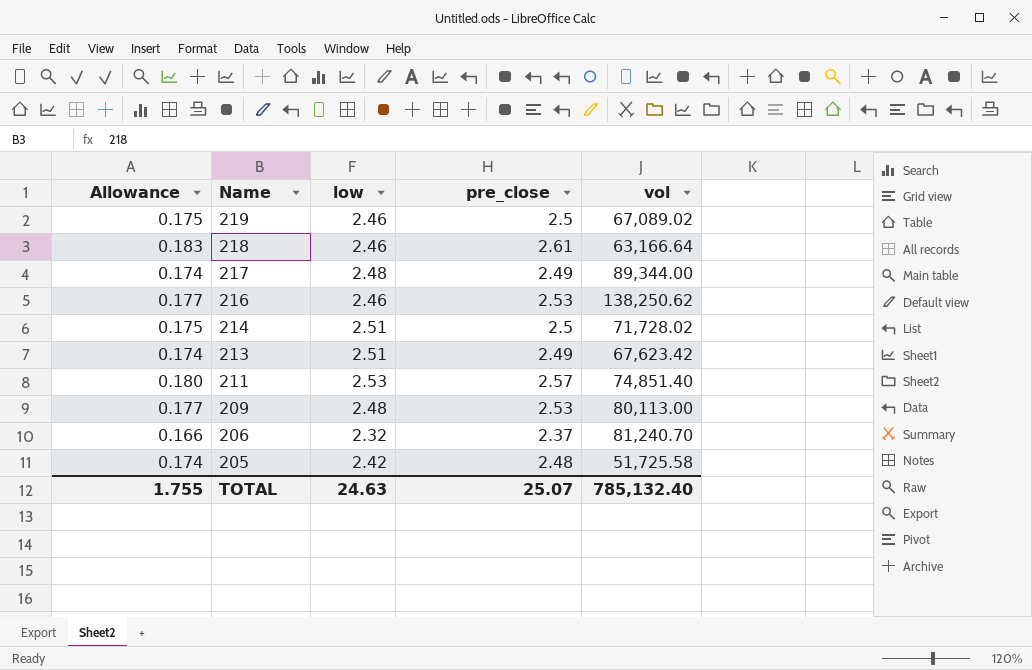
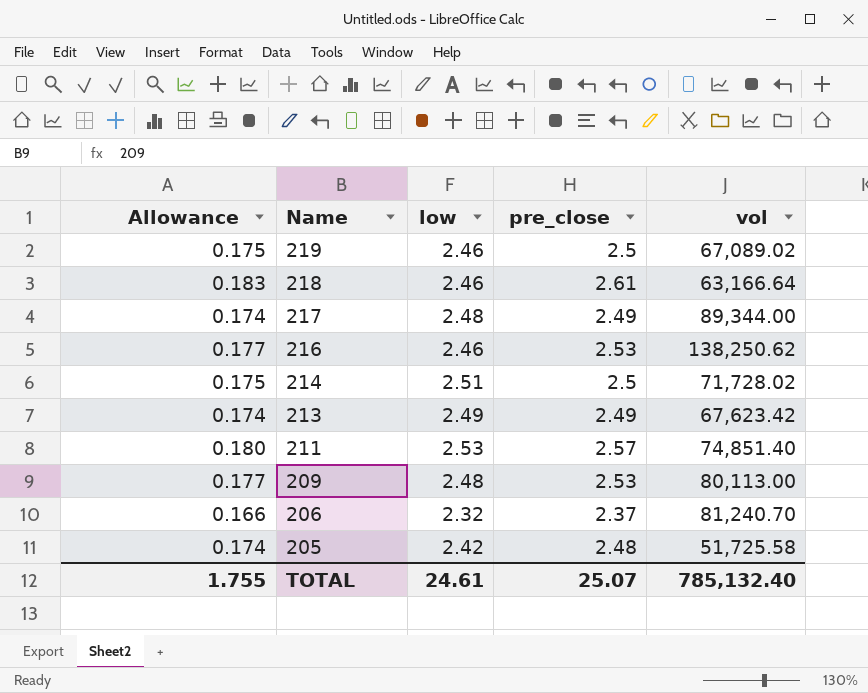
213 | low: 2.51 -> 2.49
TOTAL | low: 24.63 -> 24.61

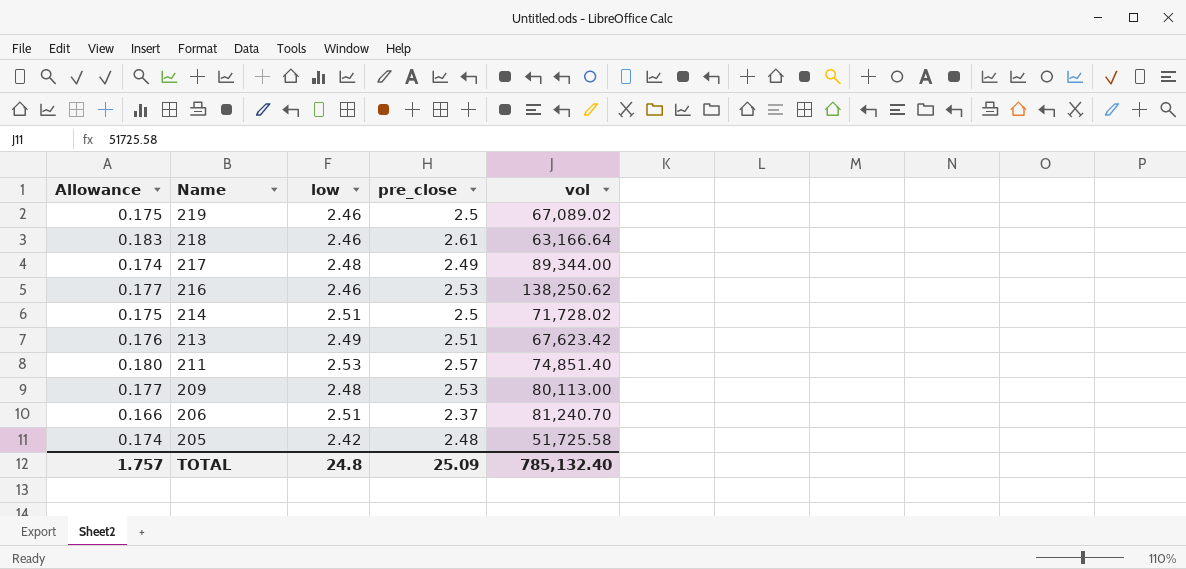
213 | Allowance: 0.174 -> 0.176
213 | pre_close: 2.49 -> 2.51
206 | low: 2.32 -> 2.51
TOTAL | Allowance: 1.755 -> 1.757
TOTAL | low: 24.61 -> 24.8
TOTAL | pre_close: 25.07 -> 25.09

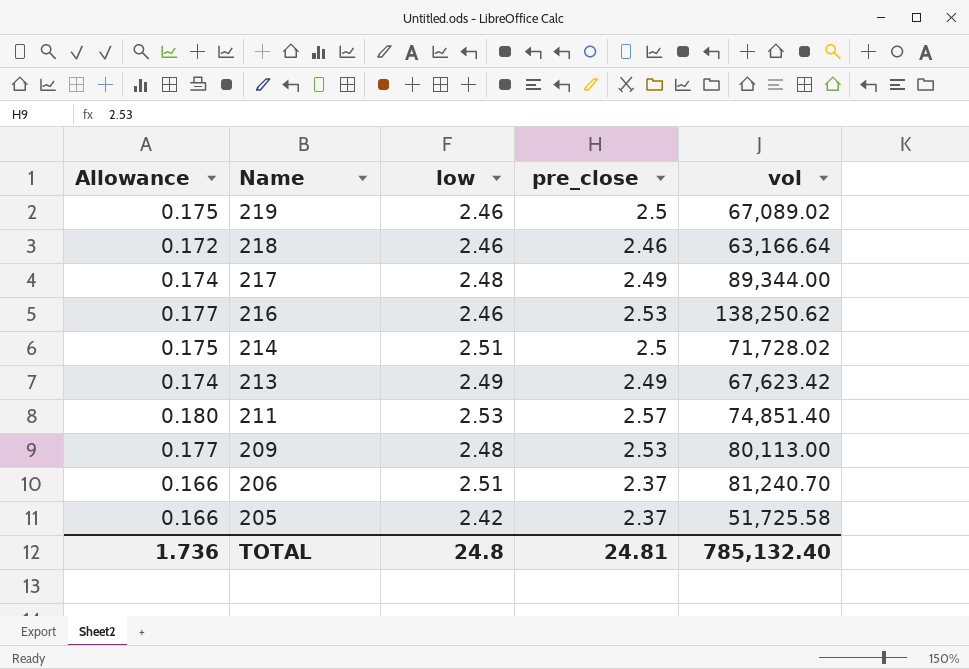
218 | Allowance: 0.183 -> 0.172
218 | pre_close: 2.61 -> 2.46
213 | Allowance: 0.176 -> 0.174
213 | pre_close: 2.51 -> 2.49
205 | Allowance: 0.174 -> 0.166
205 | pre_close: 2.48 -> 2.37
TOTAL | Allowance: 1.757 -> 1.736
TOTAL | pre_close: 25.09 -> 24.81

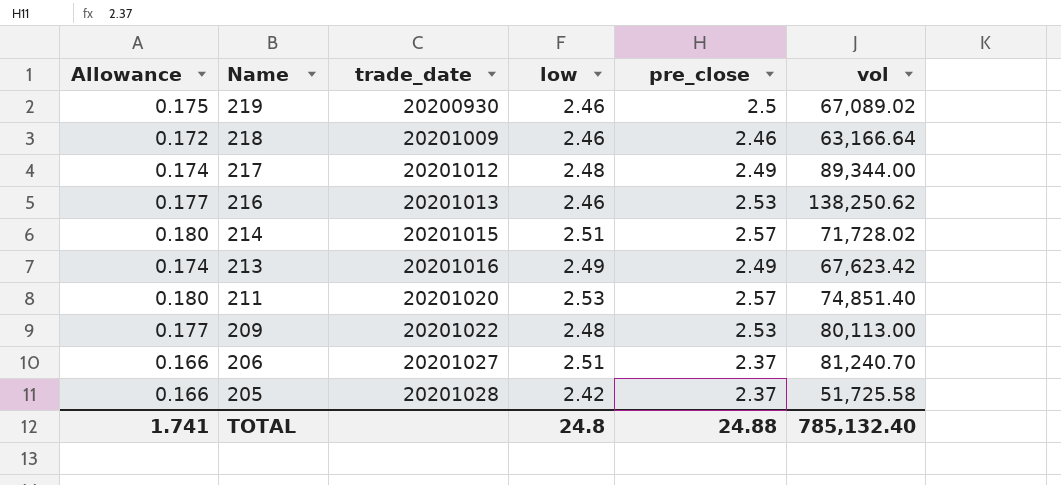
column trade_date | position: none -> 3
214 | Allowance: 0.175 -> 0.180
214 | pre_close: 2.5 -> 2.57
TOTAL | Allowance: 1.736 -> 1.741
TOTAL | pre_close: 24.81 -> 24.88

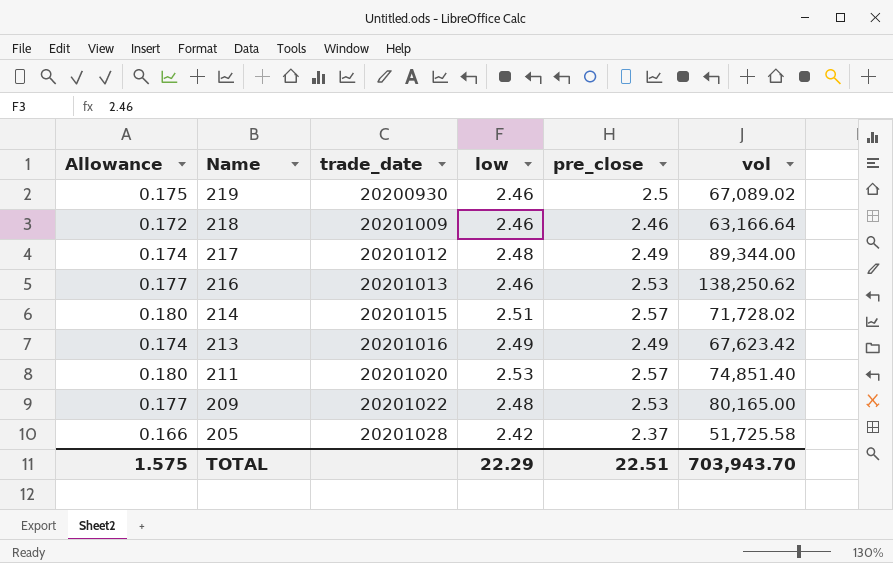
row 206: 0.166 | 20201027 | 2.51 | 2.37 | 81,240.70 -> none
209 | vol: 80,113.00 -> 80,165.00
TOTAL | Allowance: 1.741 -> 1.575
TOTAL | low: 24.8 -> 22.29
TOTAL | pre_close: 24.88 -> 22.51
TOTAL | vol: 785,132.40 -> 703,943.70

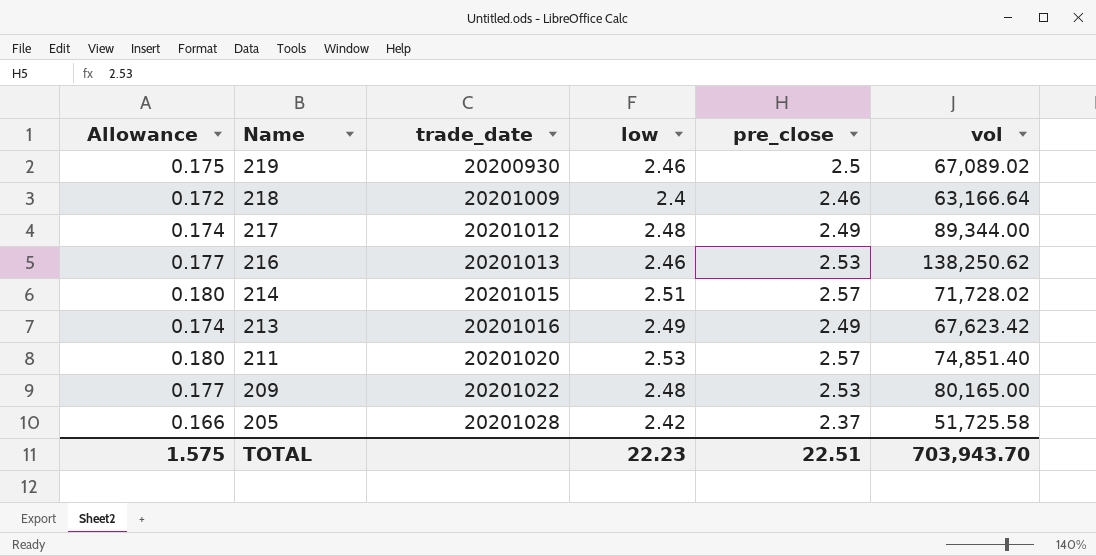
218 | low: 2.46 -> 2.4
TOTAL | low: 22.29 -> 22.23

